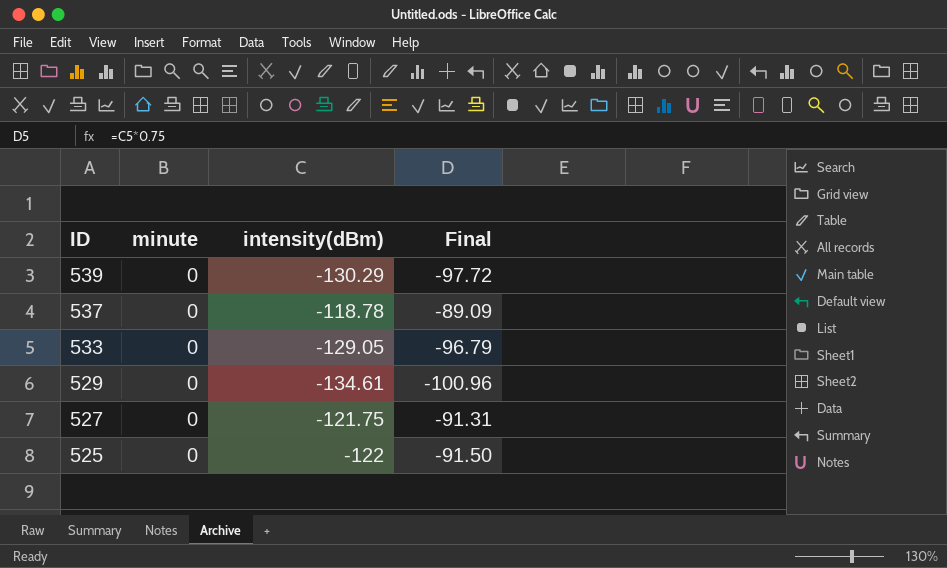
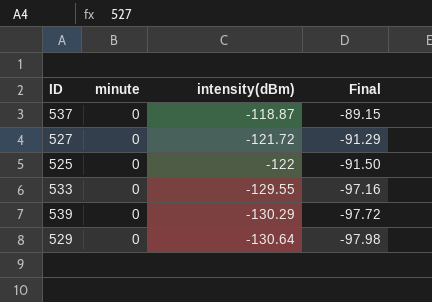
row order: ID descending -> intensity(dBm) descending
537 | intensity(dBm): -118.78 -> -118.87
537 | Final: -89.09 -> -89.15
527 | intensity(dBm): -121.75 -> -121.72
527 | Final: -91.31 -> -91.29
533 | intensity(dBm): -129.05 -> -129.55
533 | Final: -96.79 -> -97.16
529 | intensity(dBm): -134.61 -> -130.64
529 | Final: -100.96 -> -97.98

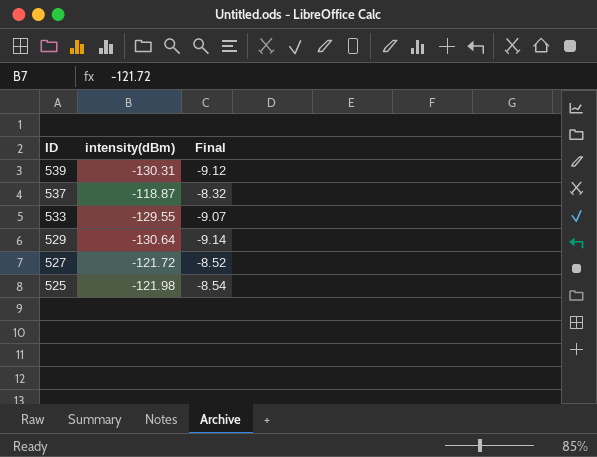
row order: intensity(dBm) descending -> ID descending
column minute | position: 2 -> none
column Final | formula: [intensity(dBm)] * 0.75 -> [intensity(dBm)] * 0.07
539 | intensity(dBm): -130.29 -> -130.31
525 | intensity(dBm): -122 -> -121.98

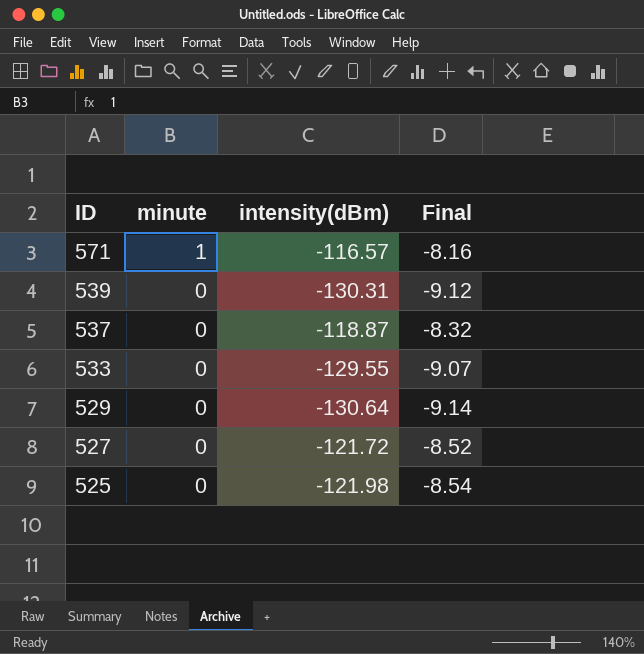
column minute | position: none -> 2
row 571: none -> 1 | -116.57 | -8.16

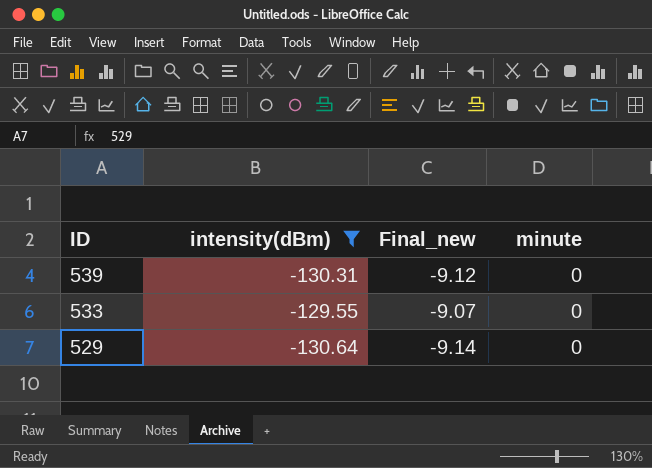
filter: none -> intensity(dBm) <= -129.55
column name: Final -> Final_new
column minute | position: 2 -> 4

